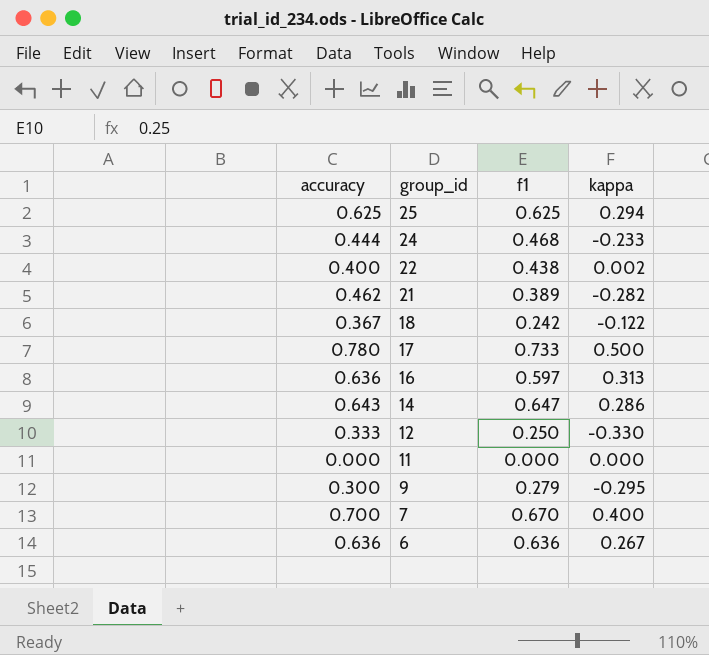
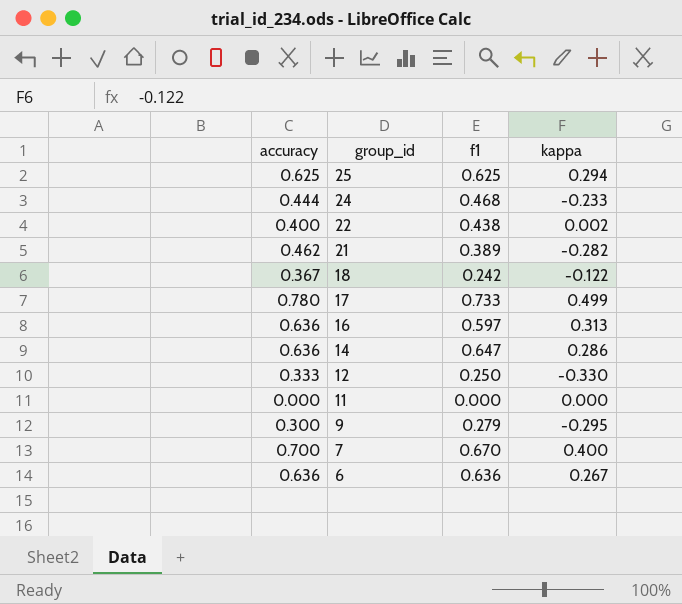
17 | kappa: 0.500 -> 0.499
14 | accuracy: 0.643 -> 0.636

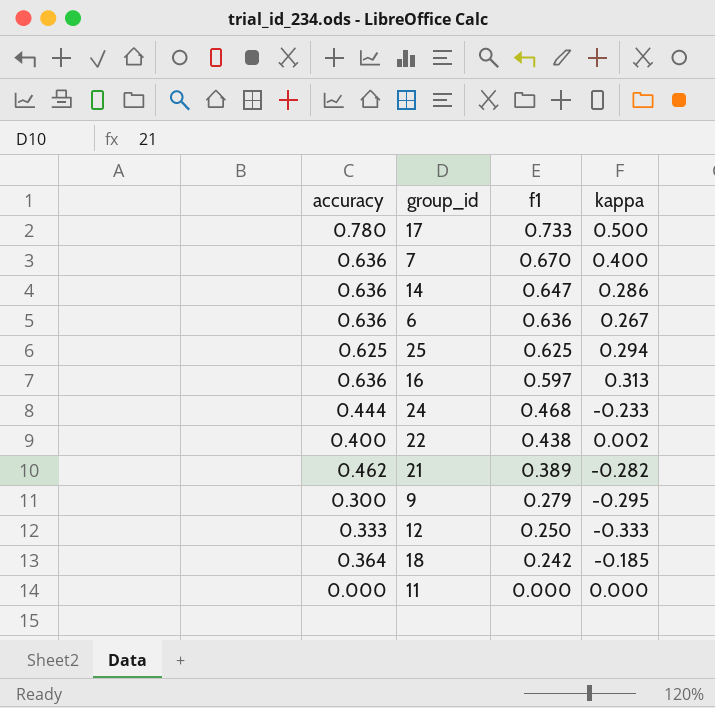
row order: group_id descending -> f1 descending
17 | kappa: 0.499 -> 0.500
7 | accuracy: 0.700 -> 0.636
12 | kappa: -0.330 -> -0.333
18 | accuracy: 0.367 -> 0.364
18 | kappa: -0.122 -> -0.185

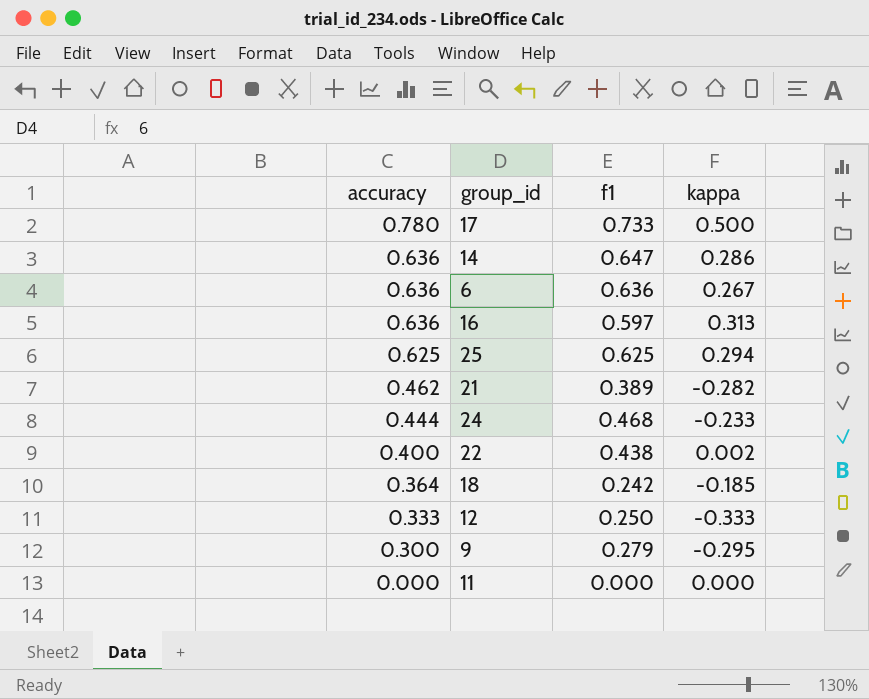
row order: f1 descending -> accuracy descending
row 7: 0.636 | 0.670 | 0.400 -> none

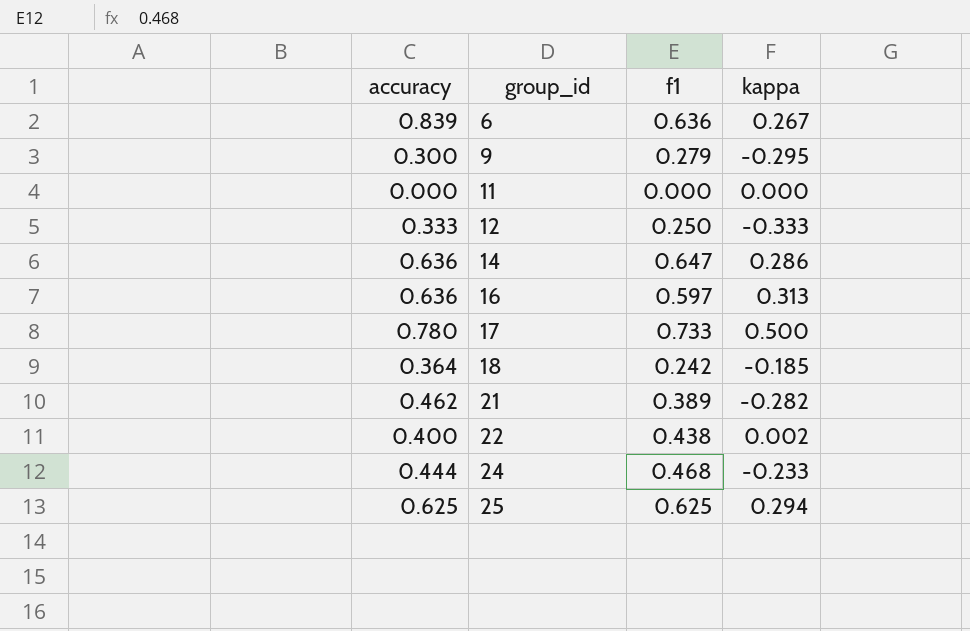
row order: accuracy descending -> group_id ascending
6 | accuracy: 0.636 -> 0.839

